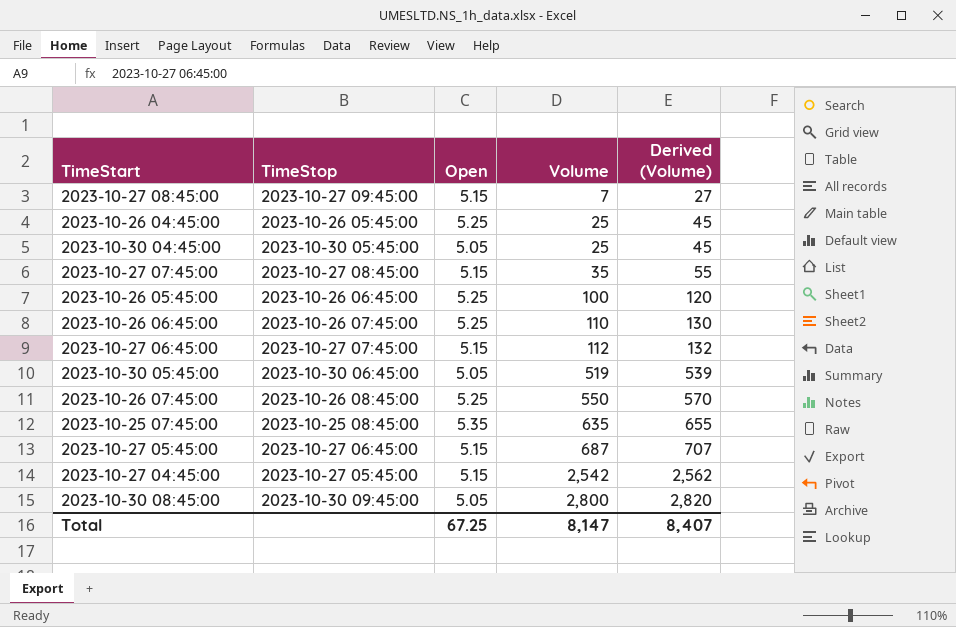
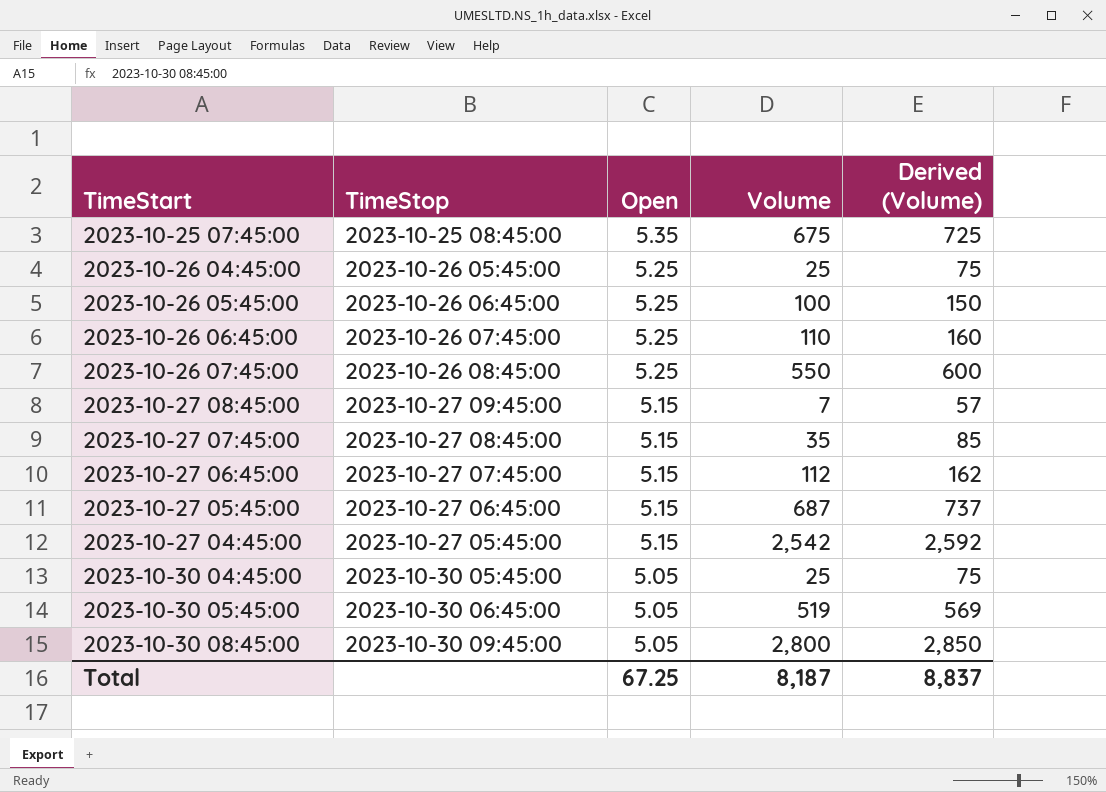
row order: Volume ascending -> Open descending
column Derived (Volume) | formula: [Volume] + 20 -> [Volume] + 50
2023-10-25 07:45:00 | Volume: 635 -> 675
Total | Volume: 8,147 -> 8,187
Total | Derived (Volume): 8,407 -> 8,837

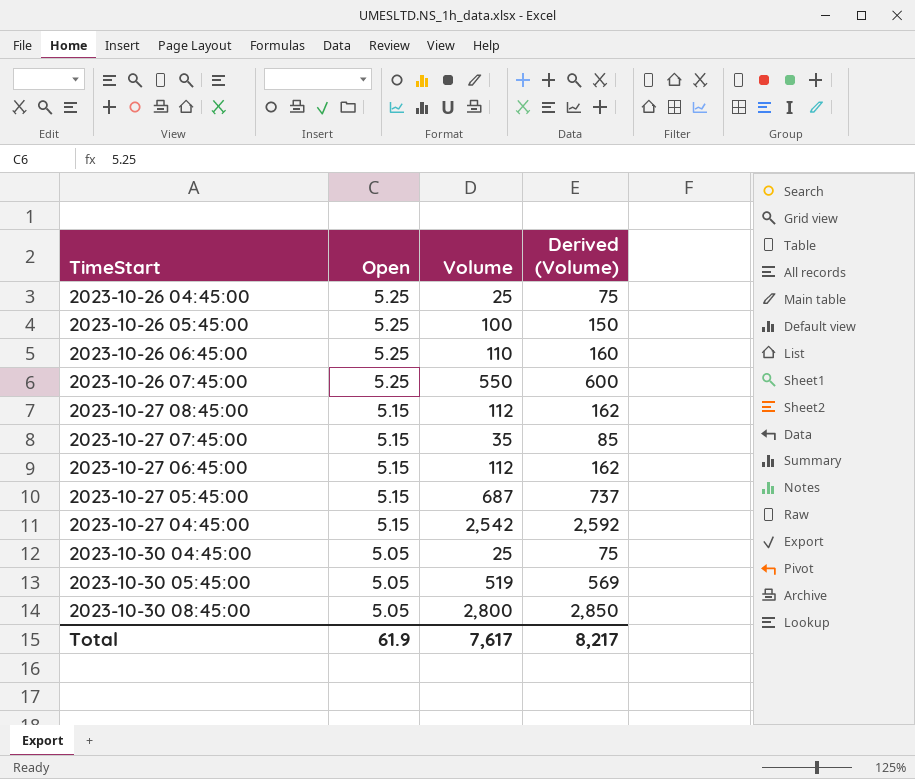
column TimeStop | position: 2 -> none
row 2023-10-25 07:45:00: 2023-10-25 08:45:00 | 5.35 | 675 | 725 -> none
2023-10-27 08:45:00 | Volume: 7 -> 112
2023-10-27 08:45:00 | Derived (Volume): 57 -> 162
Total | Open: 67.25 -> 61.9
Total | Volume: 8,187 -> 7,617
Total | Derived (Volume): 8,837 -> 8,217

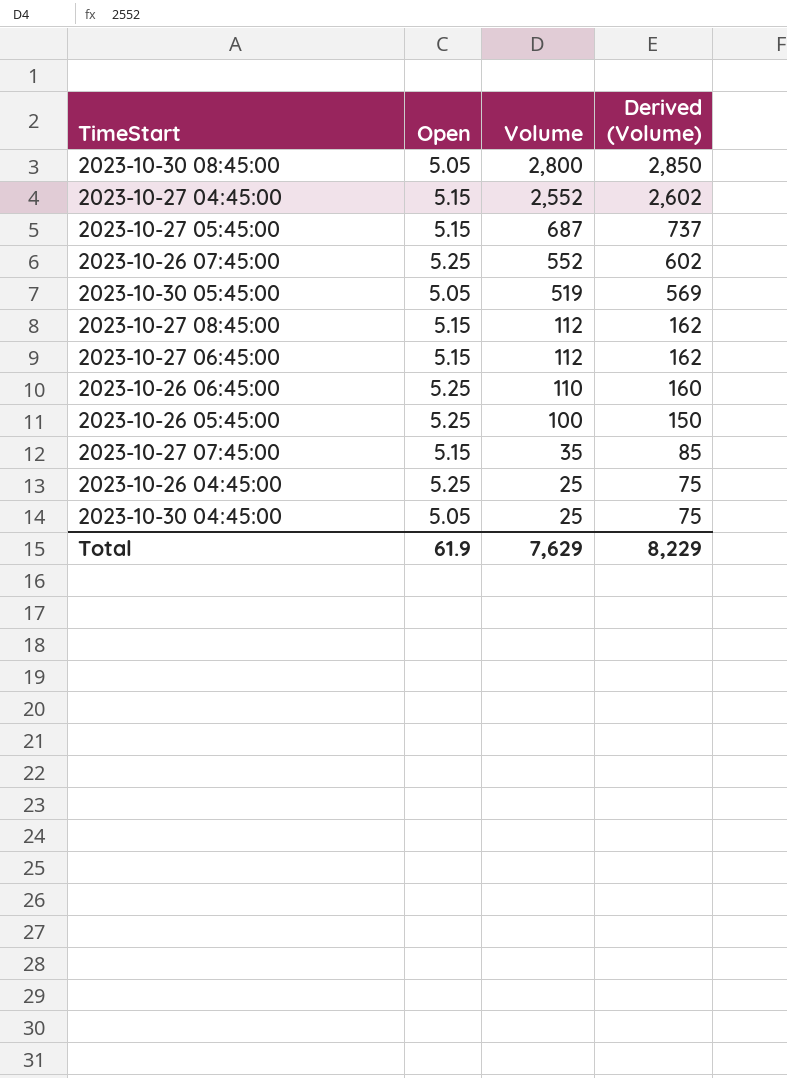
row order: Open descending -> Volume descending
2023-10-27 04:45:00 | Volume: 2,542 -> 2,552
2023-10-27 04:45:00 | Derived (Volume): 2,592 -> 2,602
2023-10-26 07:45:00 | Volume: 550 -> 552
2023-10-26 07:45:00 | Derived (Volume): 600 -> 602
Total | Volume: 7,617 -> 7,629
Total | Derived (Volume): 8,217 -> 8,229

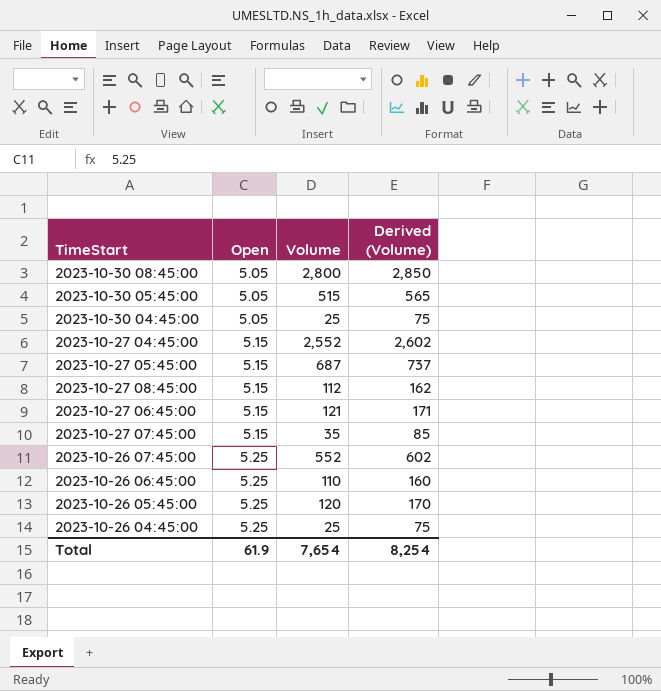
row order: Volume descending -> Open ascending
2023-10-30 05:45:00 | Volume: 519 -> 515
2023-10-30 05:45:00 | Derived (Volume): 569 -> 565
2023-10-27 06:45:00 | Volume: 112 -> 121
2023-10-27 06:45:00 | Derived (Volume): 162 -> 171
2023-10-26 05:45:00 | Volume: 100 -> 120
2023-10-26 05:45:00 | Derived (Volume): 150 -> 170
Total | Volume: 7,629 -> 7,654
Total | Derived (Volume): 8,229 -> 8,254

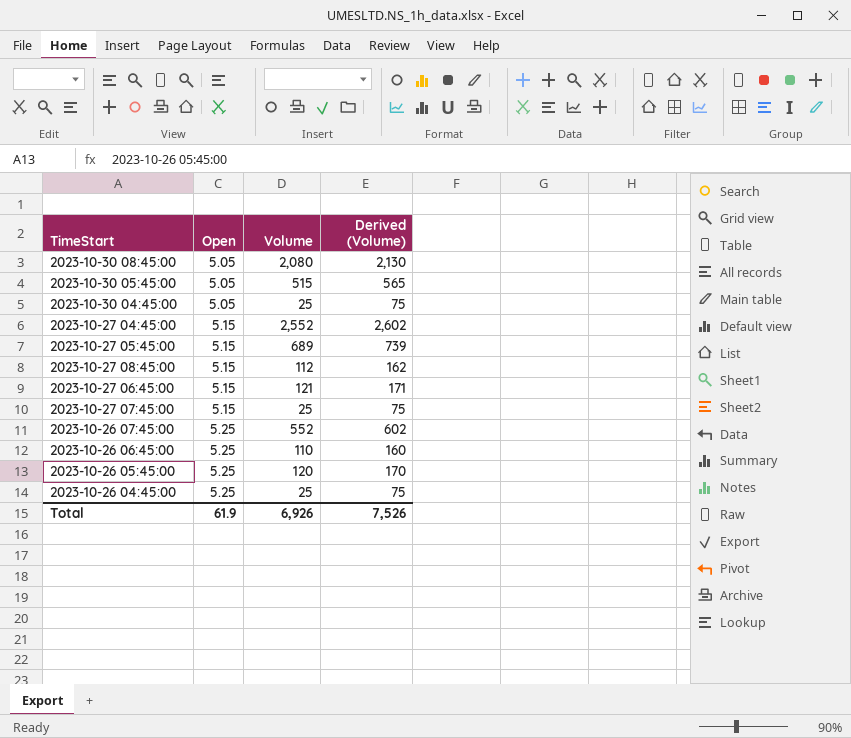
2023-10-30 08:45:00 | Volume: 2,800 -> 2,080
2023-10-30 08:45:00 | Derived (Volume): 2,850 -> 2,130
2023-10-27 05:45:00 | Volume: 687 -> 689
2023-10-27 05:45:00 | Derived (Volume): 737 -> 739
2023-10-27 07:45:00 | Volume: 35 -> 25
2023-10-27 07:45:00 | Derived (Volume): 85 -> 75
Total | Volume: 7,654 -> 6,926
Total | Derived (Volume): 8,254 -> 7,526

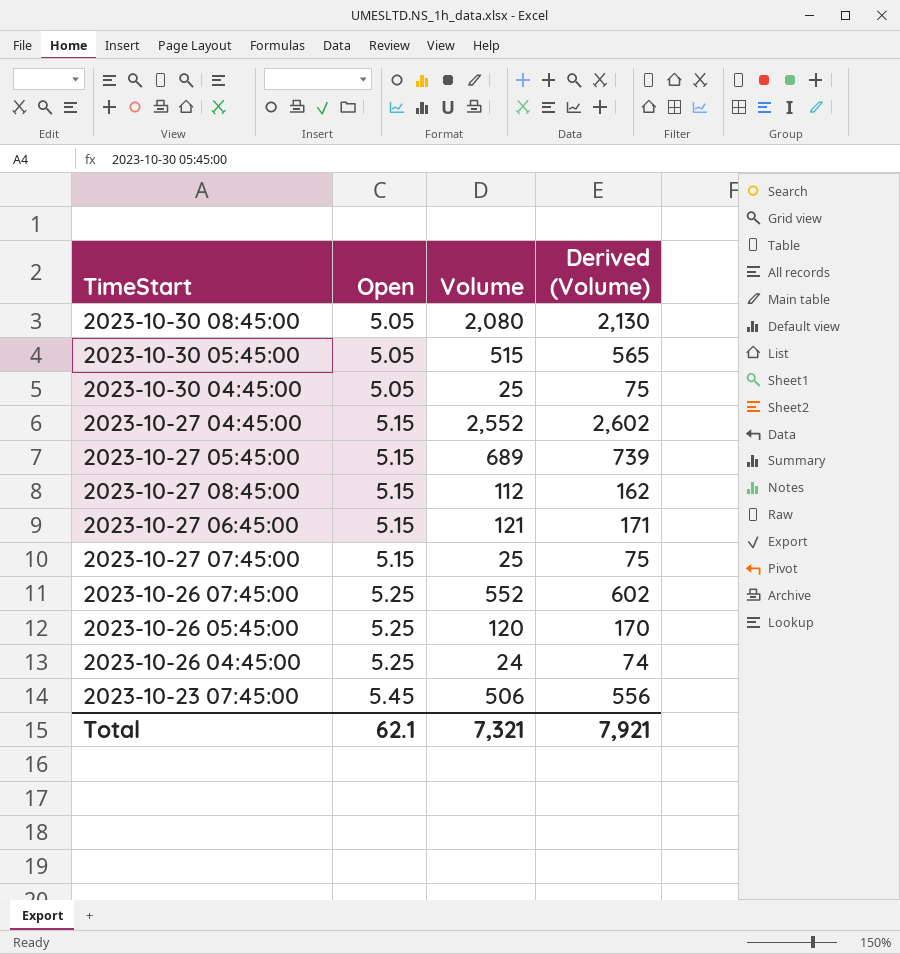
row 2023-10-26 06:45:00: 5.25 | 110 | 160 -> none
2023-10-26 04:45:00 | Volume: 25 -> 24
2023-10-26 04:45:00 | Derived (Volume): 75 -> 74
row 2023-10-23 07:45:00: none -> 5.45 | 506 | 556
Total | Open: 61.9 -> 62.1
Total | Volume: 6,926 -> 7,321
Total | Derived (Volume): 7,526 -> 7,921

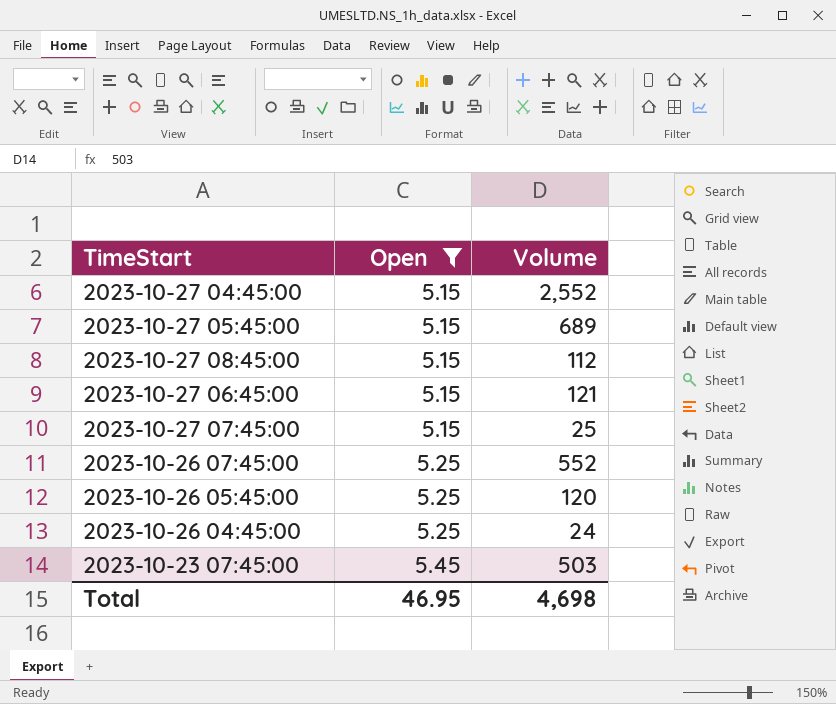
filter: none -> Open != 5.05
column Derived (Volume) | formula: [Volume] + 50 -> none
2023-10-23 07:45:00 | Volume: 506 -> 503
Total | Open: 62.1 -> 46.95
Total | Volume: 7,321 -> 4,698

